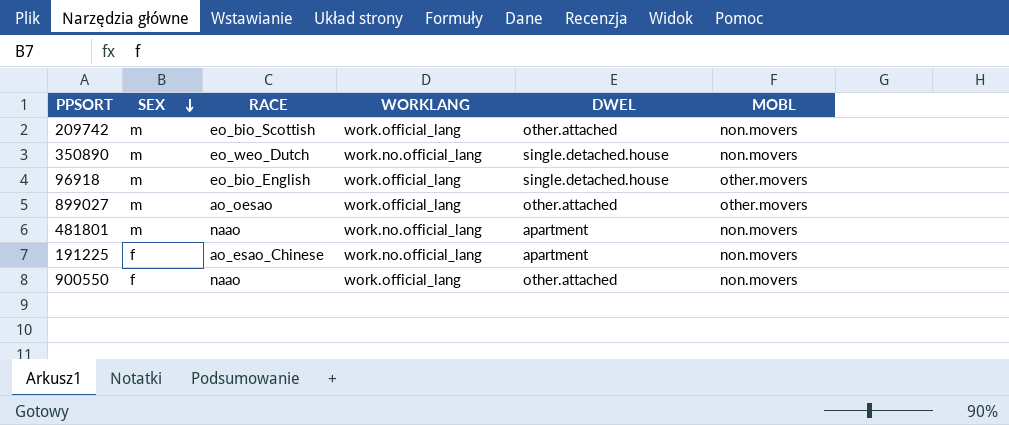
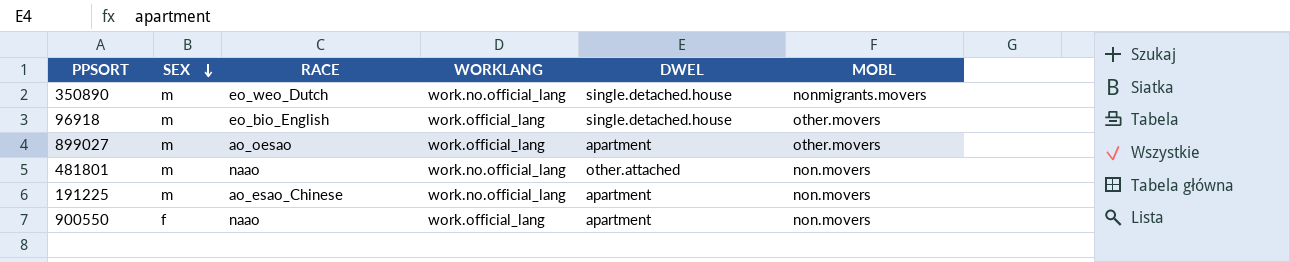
row 209742: m | eo_bio_Scottish | work.official_lang | other.attached | non.movers -> none
350890 | MOBL: non.movers -> nonmigrants.movers
899027 | DWEL: other.attached -> apartment
481801 | DWEL: apartment -> other.attached
191225 | SEX: f -> m
900550 | DWEL: other.attached -> apartment

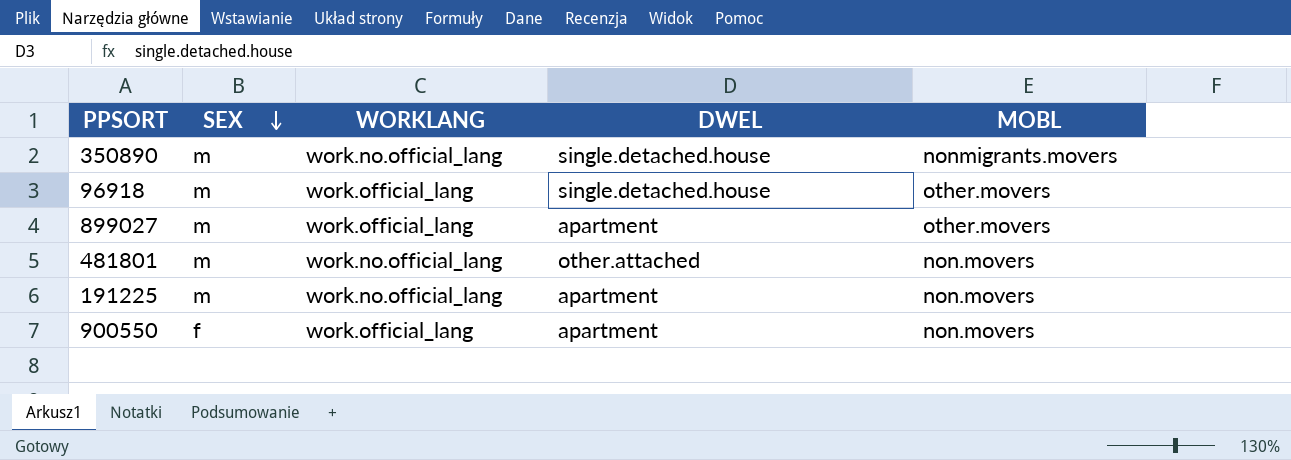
column RACE | position: 3 -> none

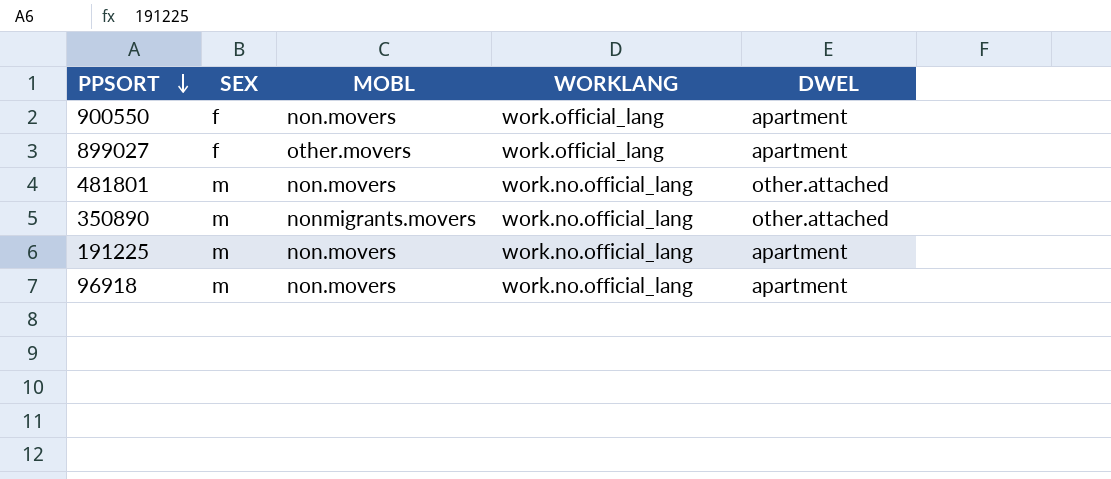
row order: SEX descending -> PPSORT descending
column MOBL | position: 5 -> 3
899027 | SEX: m -> f
350890 | DWEL: single.detached.house -> other.attached
96918 | MOBL: other.movers -> non.movers
96918 | WORKLANG: work.official_lang -> work.no.official_lang
96918 | DWEL: single.detached.house -> apartment

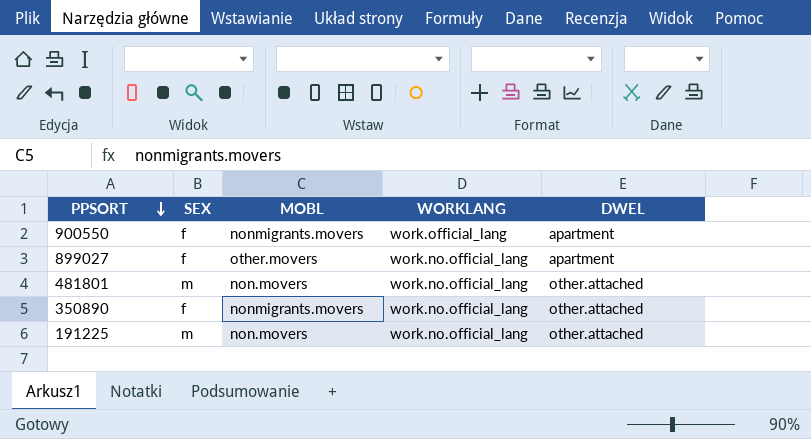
row 96918: m | non.movers | work.no.official_lang | apartment -> none
900550 | MOBL: non.movers -> nonmigrants.movers
899027 | WORKLANG: work.official_lang -> work.no.official_lang
350890 | SEX: m -> f
191225 | DWEL: apartment -> other.attached

